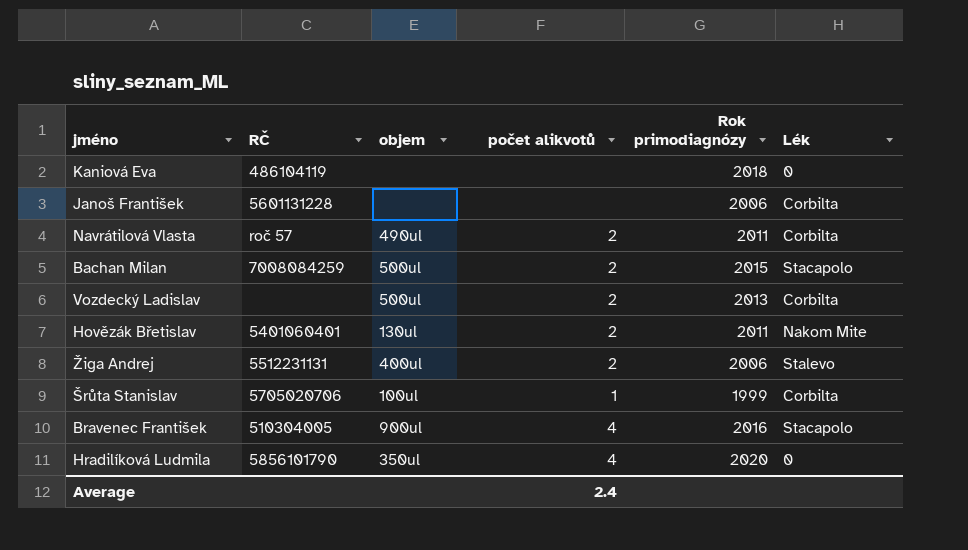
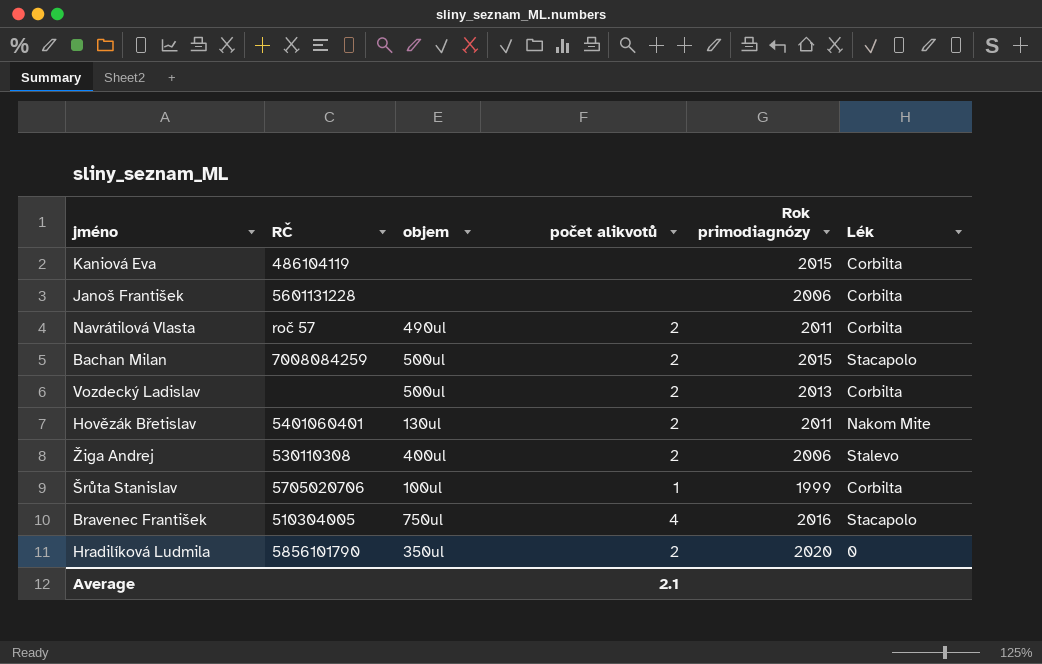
Kaniová Eva | Rok primodiagnózy: 2018 -> 2015
Kaniová Eva | Lék: 0 -> Corbilta
Žiga Andrej | RČ: 5512231131 -> 530110308
Bravenec František | objem: 900ul -> 750ul
Hradilíková Ludmila | počet alikvotů: 4 -> 2
Average | počet alikvotů: 2.4 -> 2.1

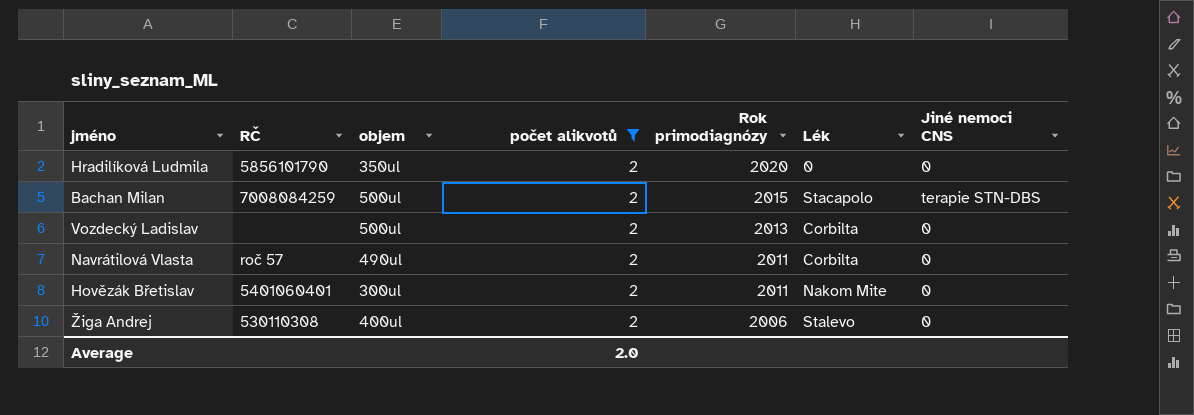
filter: none -> počet alikvotů = 2
row order: none -> Rok primodiagnózy descending
column Jiné nemoci CNS | position: none -> 7
Hovězák Břetislav | objem: 130ul -> 300ul
Average | počet alikvotů: 2.1 -> 2.0

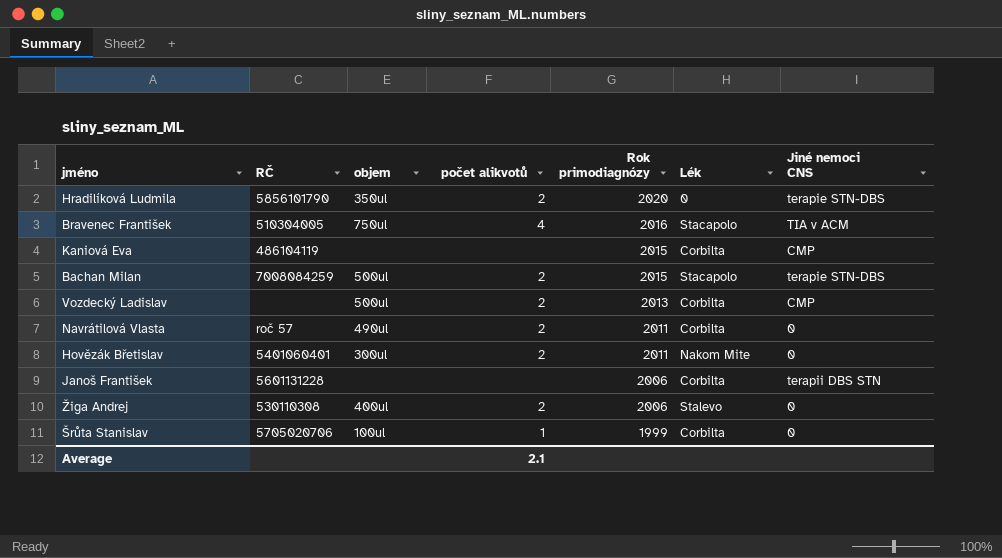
filter: počet alikvotů = 2 -> none
Hradilíková Ludmila | Jiné nemoci CNS: 0 -> terapie STN-DBS
Vozdecký Ladislav | Jiné nemoci CNS: 0 -> CMP
Average | počet alikvotů: 2.0 -> 2.1

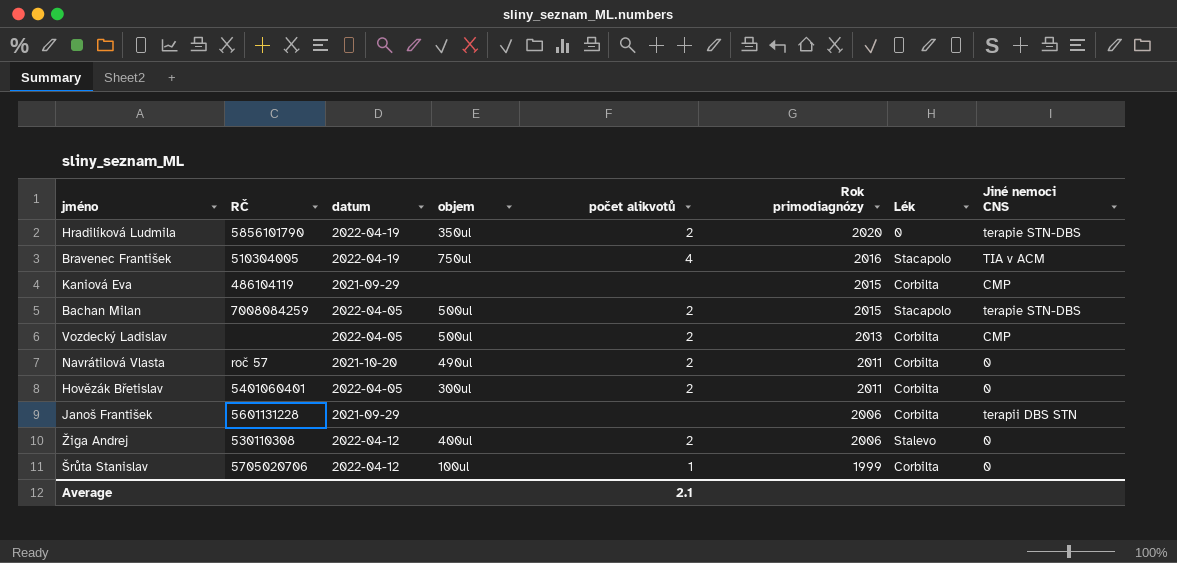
column datum | position: none -> 3
Hovězák Břetislav | Lék: Nakom Mite -> Corbilta

